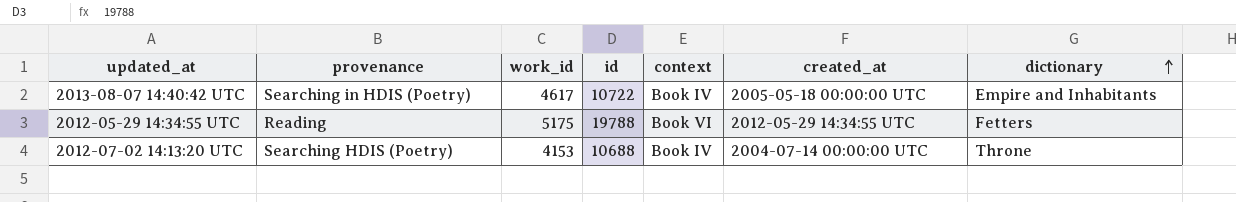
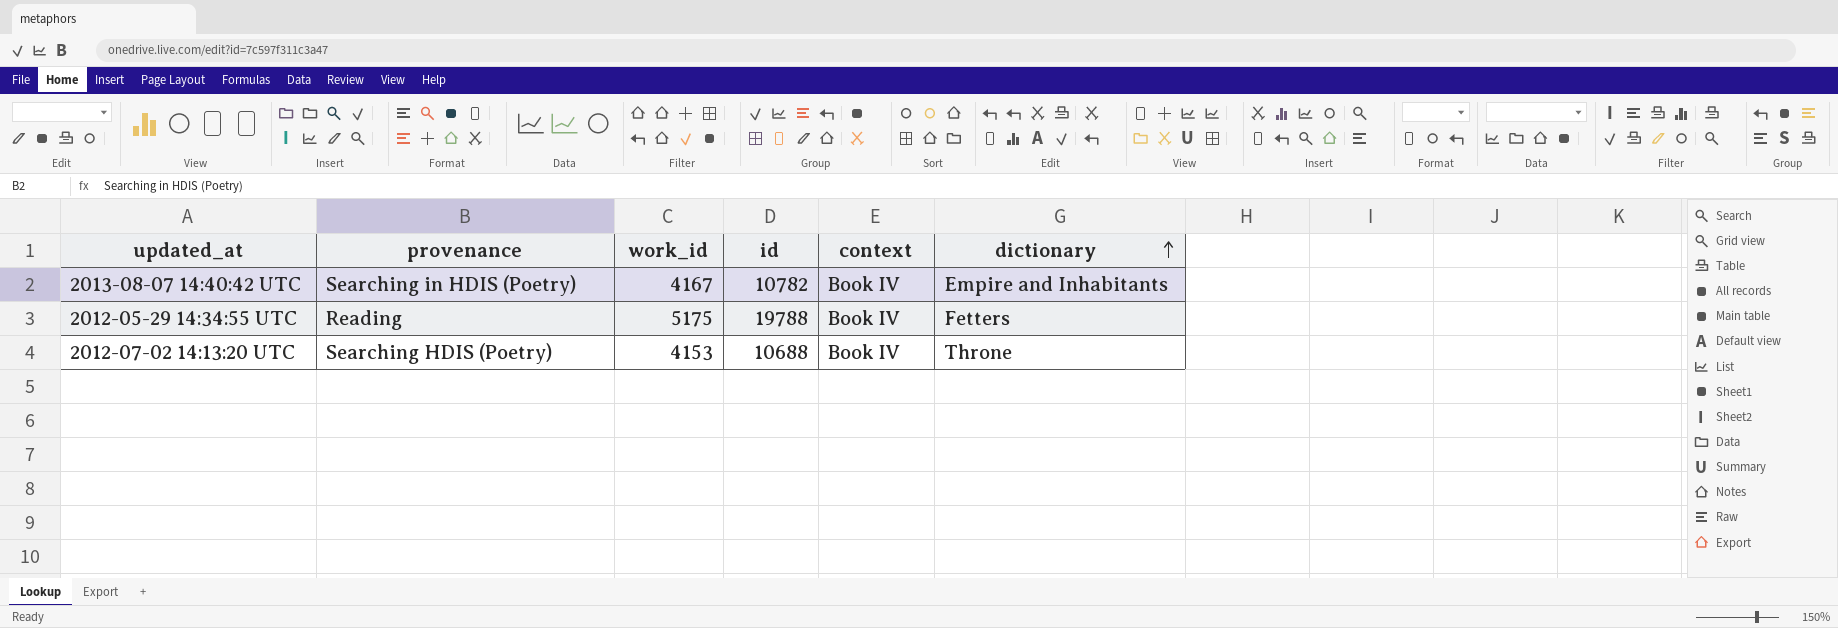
column created_at | position: 6 -> none
2013-08-07 14:40:42 UTC | work_id: 4617 -> 4167
2013-08-07 14:40:42 UTC | id: 10722 -> 10782
2012-05-29 14:34:55 UTC | context: Book VI -> Book IV

